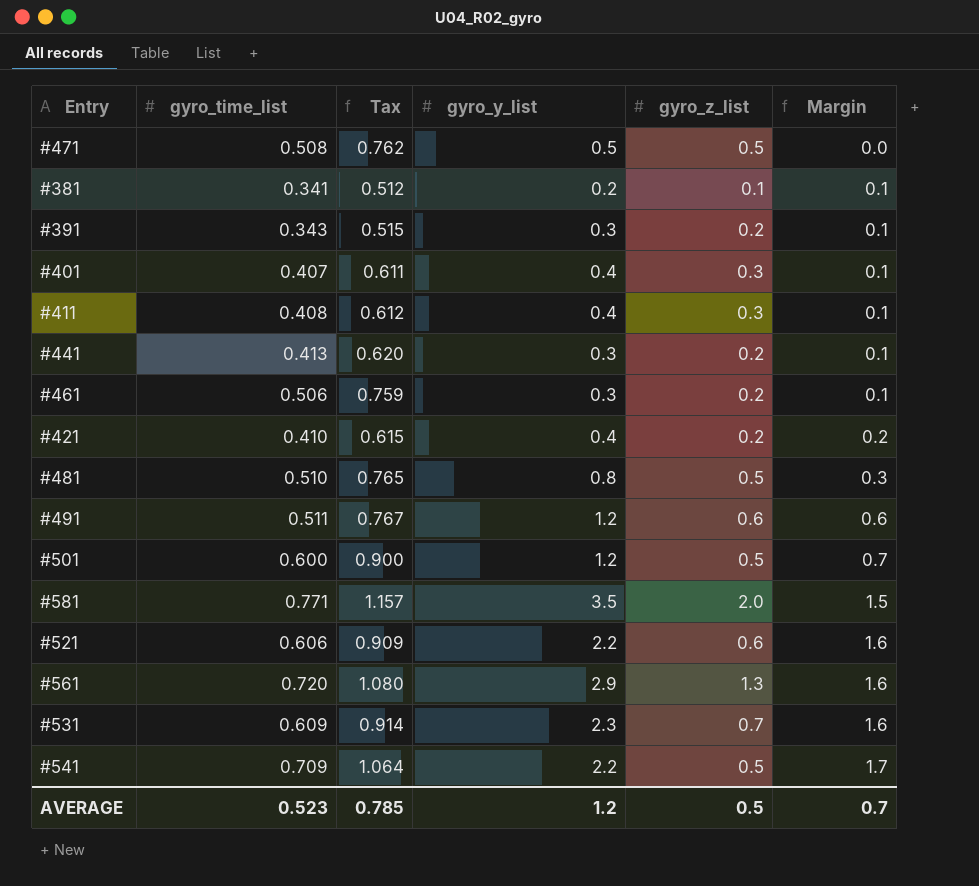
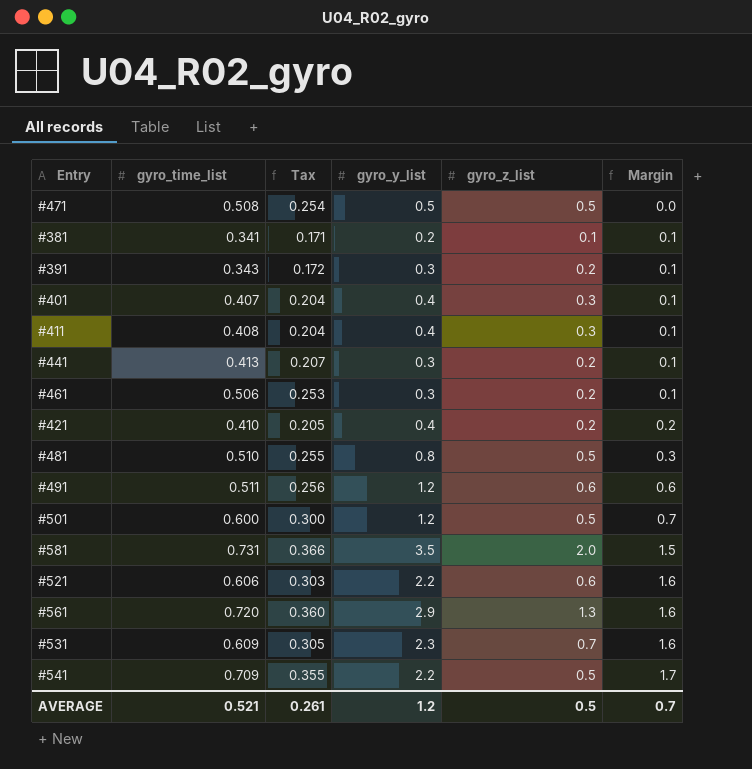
column Tax | formula: [gyro_time_list] * 1.5 -> [gyro_time_list] * 0.5
#581 | gyro_time_list: 0.771 -> 0.731
AVERAGE | gyro_time_list: 0.523 -> 0.521
AVERAGE | Tax: 0.785 -> 0.261

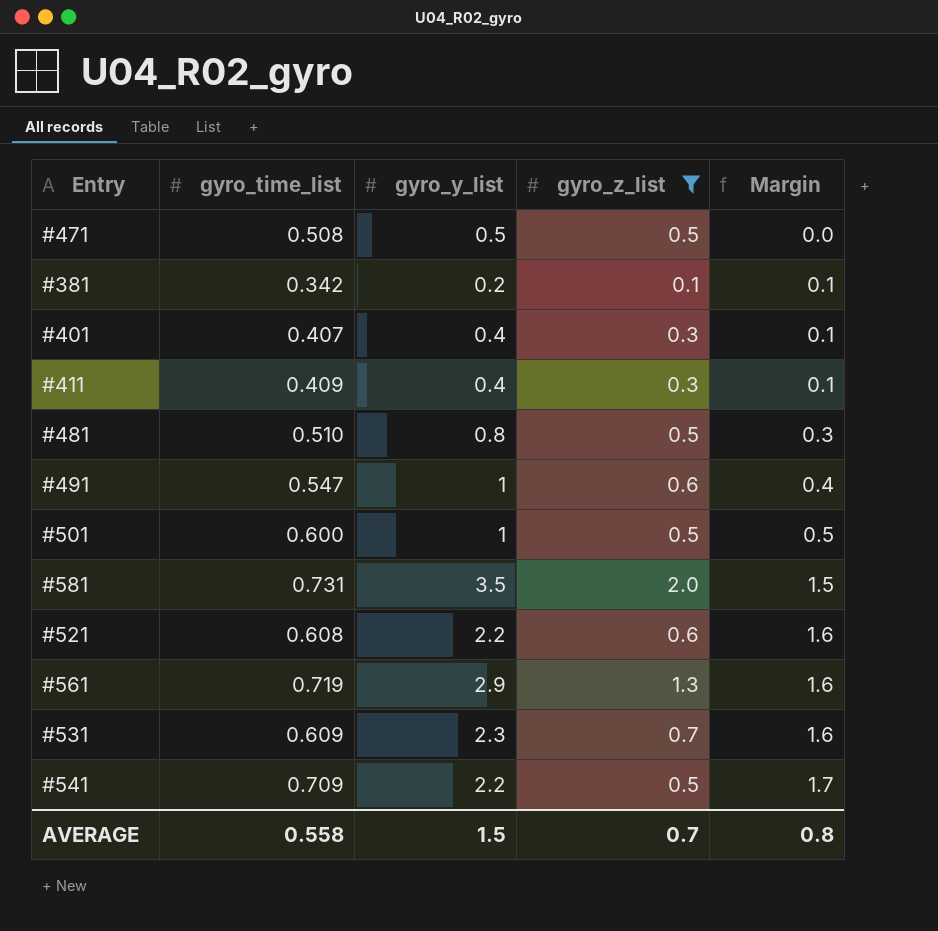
filter: none -> gyro_z_list != 0.2
column Tax | formula: [gyro_time_list] * 0.5 -> none
#381 | gyro_time_list: 0.341 -> 0.342
#411 | gyro_time_list: 0.408 -> 0.409
#491 | gyro_time_list: 0.511 -> 0.547
#491 | gyro_y_list: 1.2 -> 1
#491 | Margin: 0.6 -> 0.4
#501 | gyro_y_list: 1.2 -> 1
#501 | Margin: 0.7 -> 0.5
#521 | gyro_time_list: 0.606 -> 0.608
#561 | gyro_time_list: 0.720 -> 0.719
AVERAGE | gyro_time_list: 0.521 -> 0.558
AVERAGE | gyro_y_list: 1.2 -> 1.5
AVERAGE | gyro_z_list: 0.5 -> 0.7
AVERAGE | Margin: 0.7 -> 0.8

